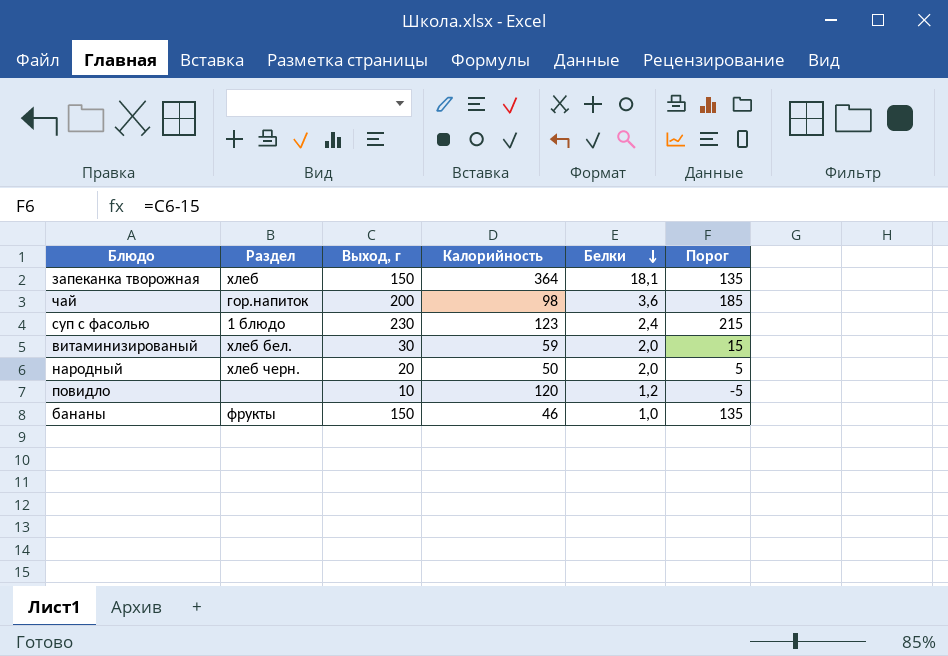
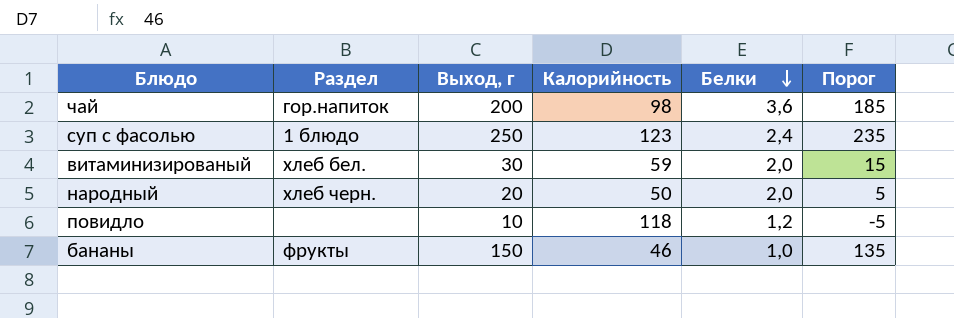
row запеканка творожная: хлеб | 150 | 364 | 18,1 | 135 -> none
суп с фасолью | Выход, г: 230 -> 250
суп с фасолью | Порог: 215 -> 235
повидло | Калорийность: 120 -> 118

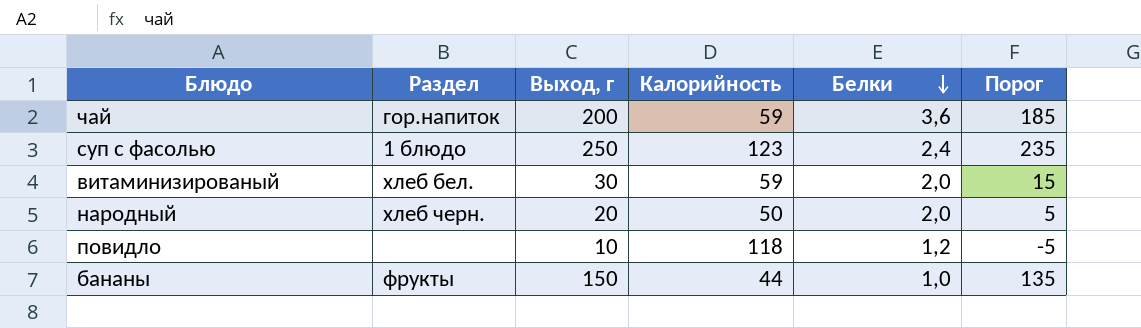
чай | Калорийность: 98 -> 59
бананы | Калорийность: 46 -> 44

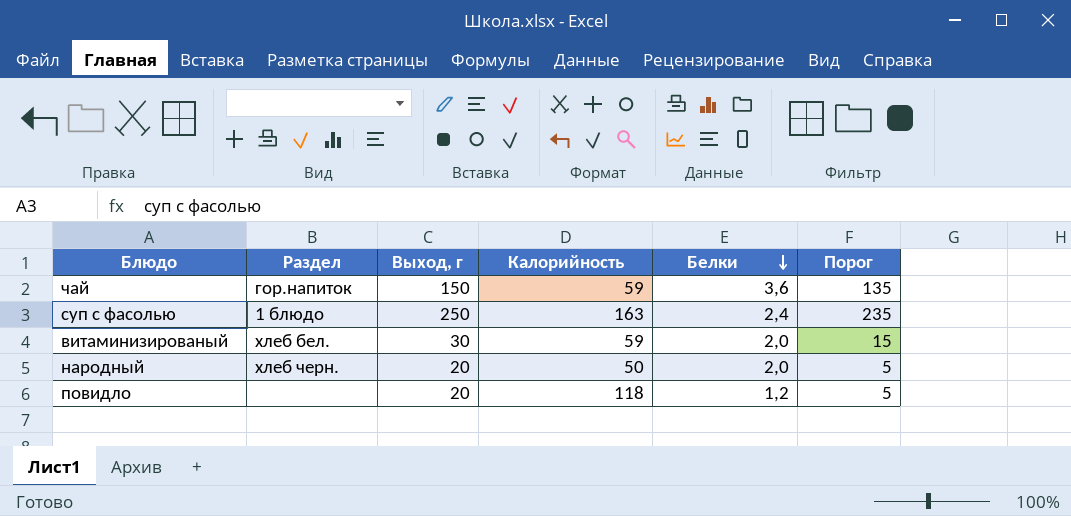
row бананы: фрукты | 150 | 44 | 1,0 | 135 -> none
чай | Выход, г: 200 -> 150
чай | Порог: 185 -> 135
суп с фасолью | Калорийность: 123 -> 163
повидло | Выход, г: 10 -> 20
повидло | Порог: -5 -> 5

